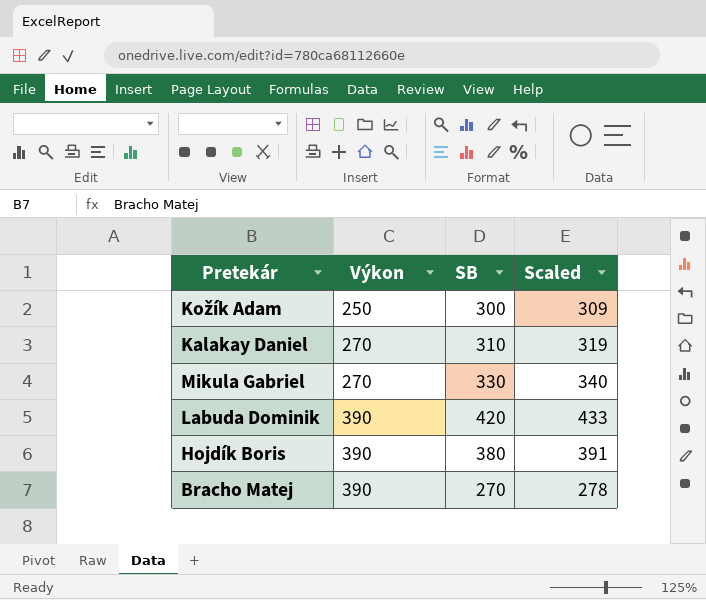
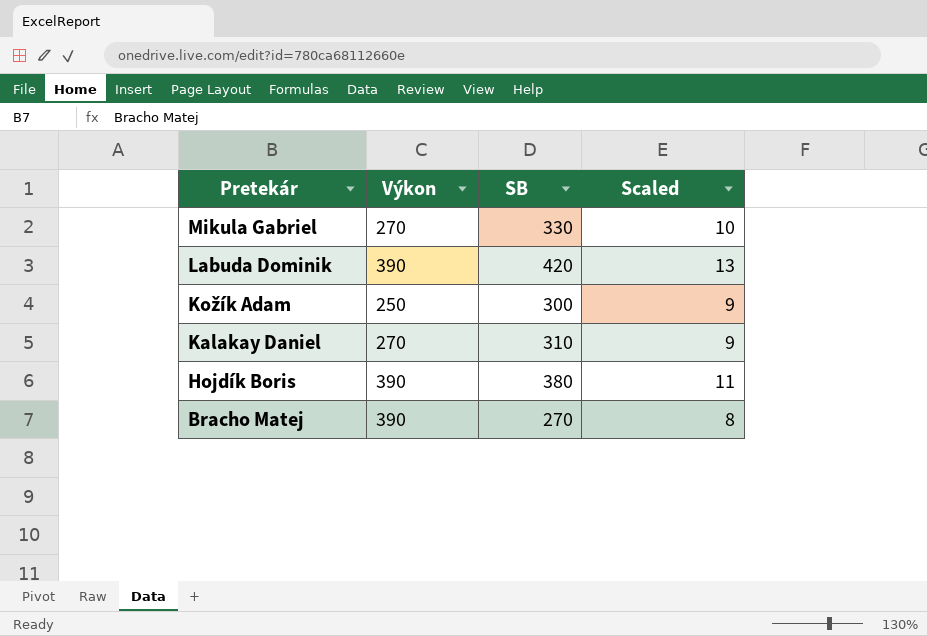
row order: Výkon ascending -> Pretekár descending
column Scaled | formula: [SB] * 1.03 -> [SB] * 0.03

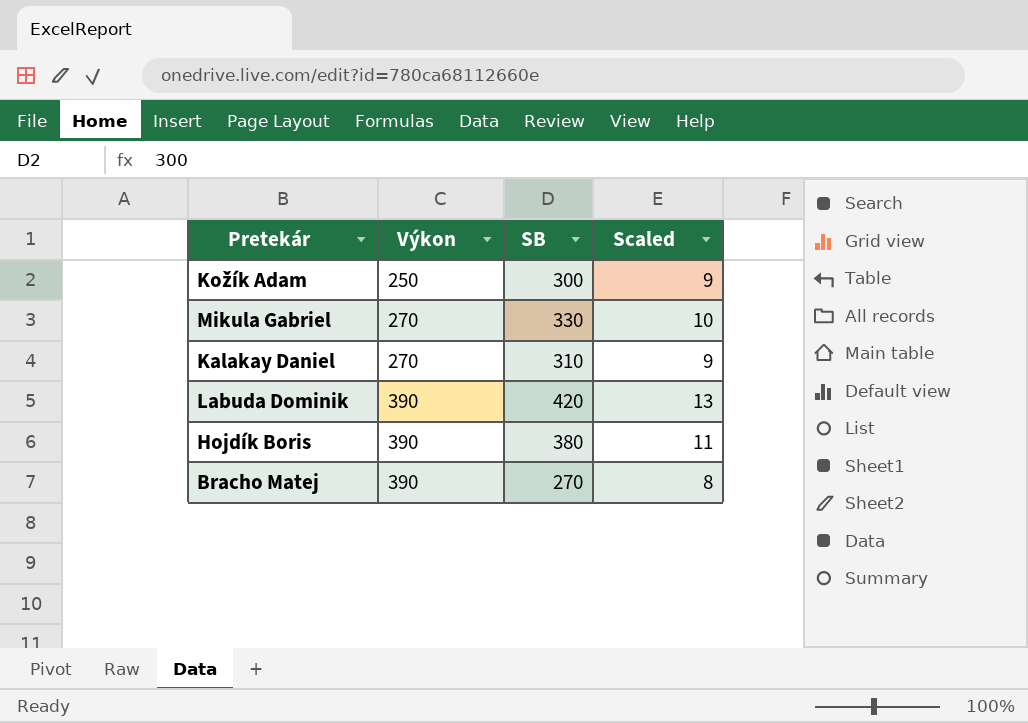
row order: Pretekár descending -> Výkon ascending

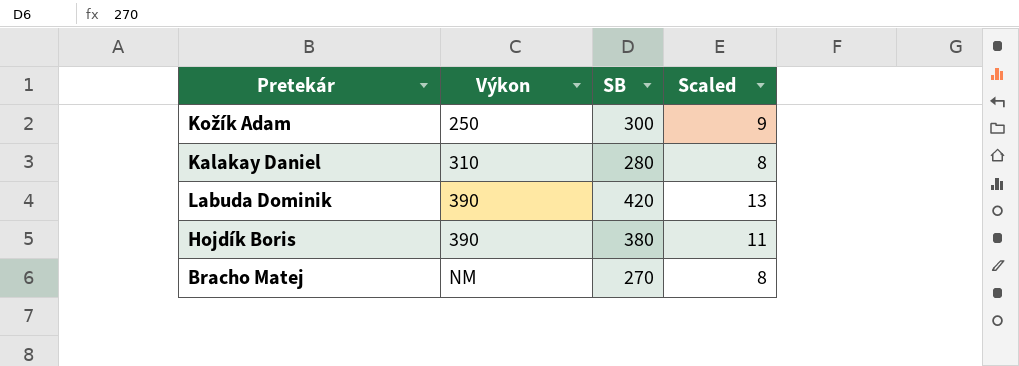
row Mikula Gabriel: 270 | 330 | 10 -> none
Kalakay Daniel | Výkon: 270 -> 310
Kalakay Daniel | SB: 310 -> 280
Kalakay Daniel | Scaled: 9 -> 8
Bracho Matej | Výkon: 390 -> NM

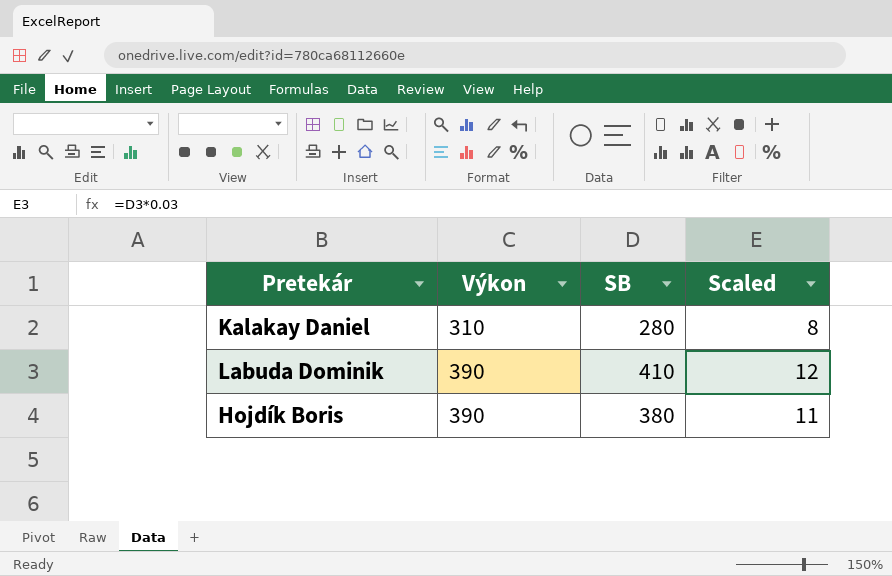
row Kožík Adam: 250 | 300 | 9 -> none
row Bracho Matej: NM | 270 | 8 -> none
Labuda Dominik | SB: 420 -> 410
Labuda Dominik | Scaled: 13 -> 12

